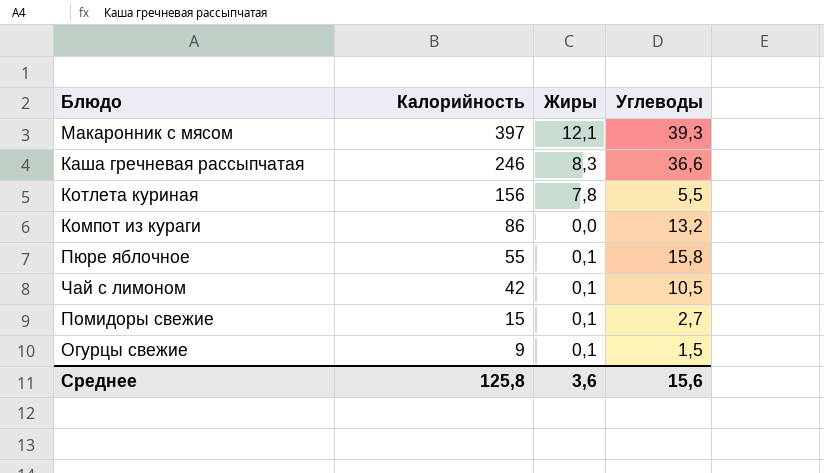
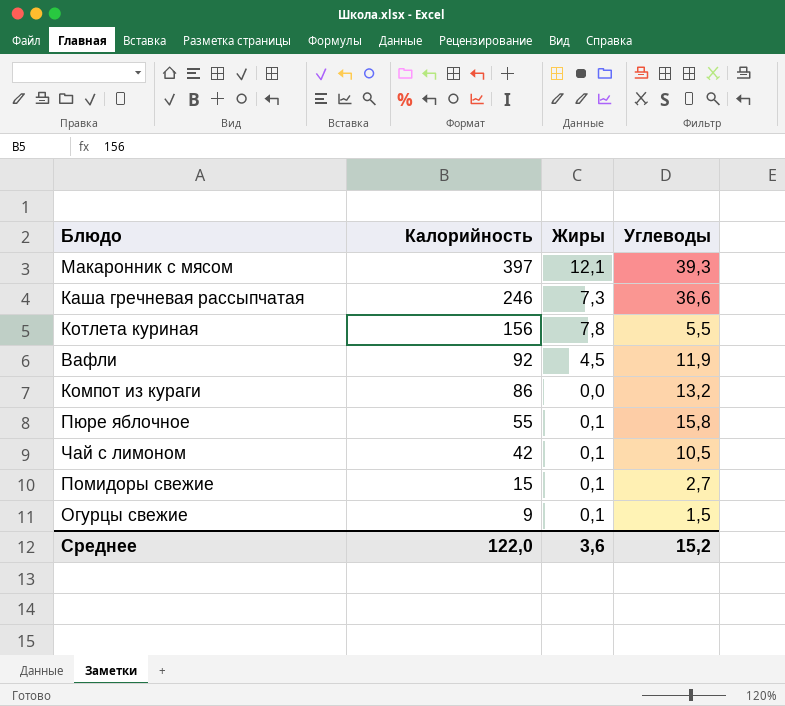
Каша гречневая рассыпчатая | Жиры: 8,3 -> 7,3
row Вафли: none -> 92 | 4,5 | 11,9
Среднее | Калорийность: 125,8 -> 122,0
Среднее | Углеводы: 15,6 -> 15,2

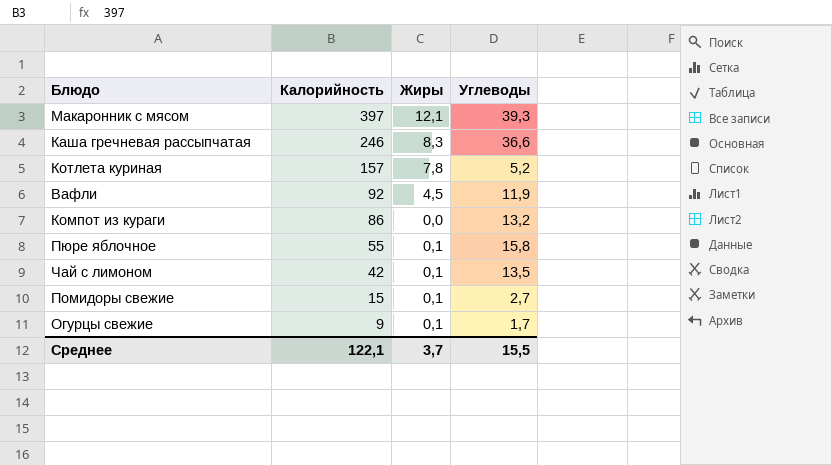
Каша гречневая рассыпчатая | Жиры: 7,3 -> 8,3
Котлета куриная | Калорийность: 156 -> 157
Котлета куриная | Углеводы: 5,5 -> 5,2
Чай с лимоном | Углеводы: 10,5 -> 13,5
Огурцы свежие | Углеводы: 1,5 -> 1,7
Среднее | Калорийность: 122,0 -> 122,1
Среднее | Жиры: 3,6 -> 3,7
Среднее | Углеводы: 15,2 -> 15,5

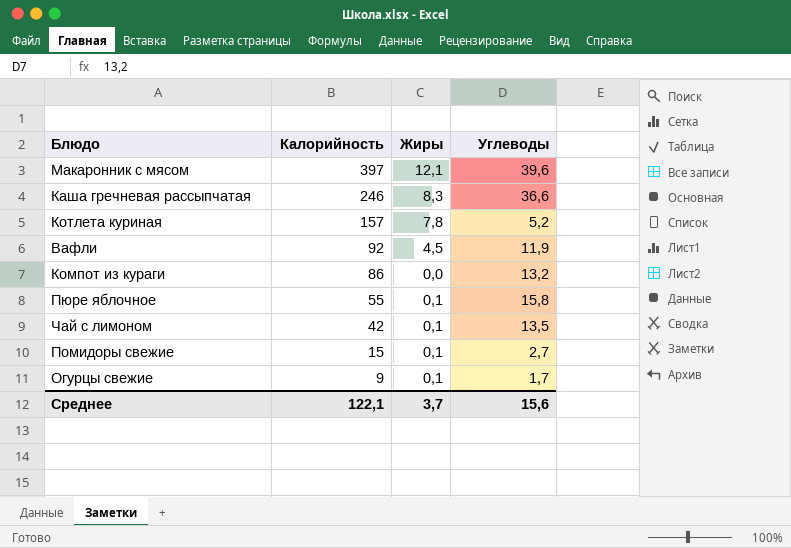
Макаронник с мясом | Углеводы: 39,3 -> 39,6
Среднее | Углеводы: 15,5 -> 15,6

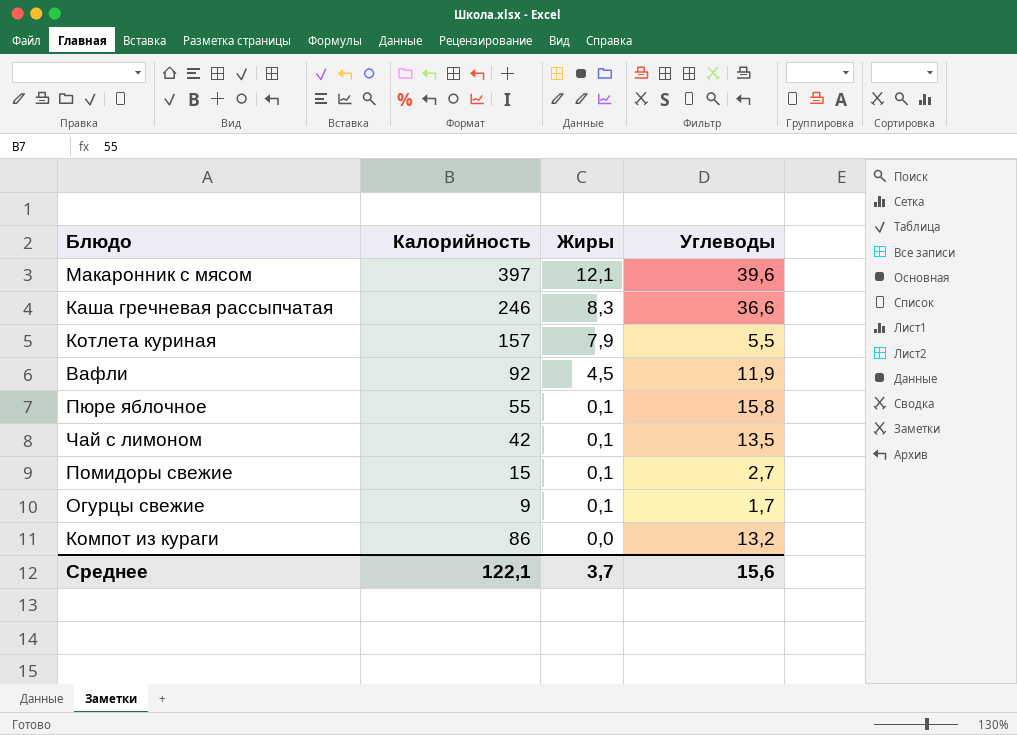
row order: Калорийность descending -> Жиры descending
Котлета куриная | Жиры: 7,8 -> 7,9
Котлета куриная | Углеводы: 5,2 -> 5,5

